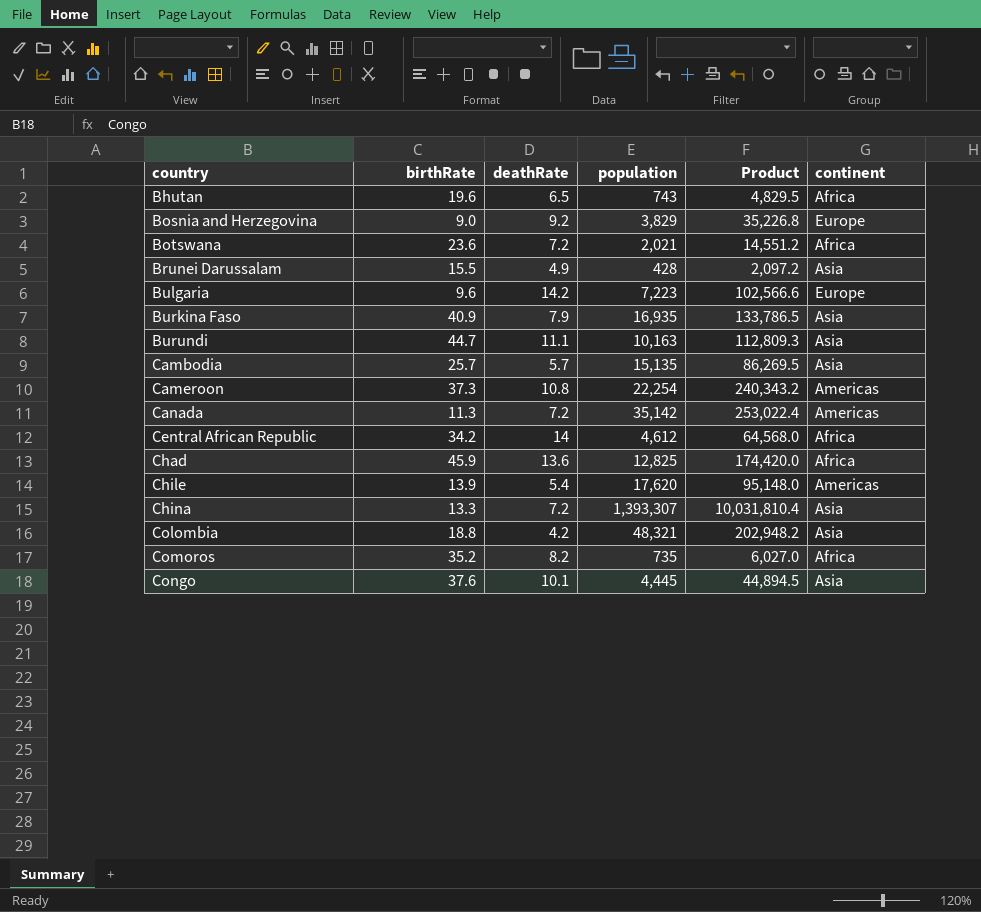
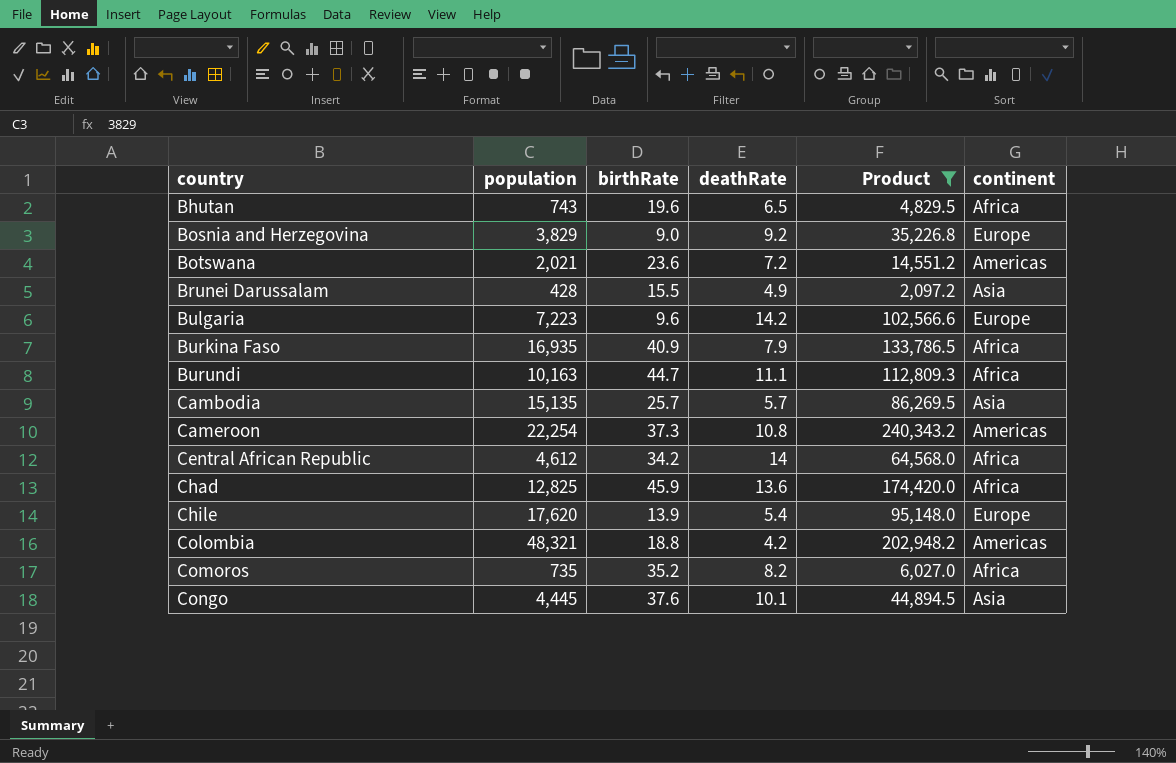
filter: none -> Product <= 240,343.2
column population | position: 4 -> 2
Botswana | continent: Africa -> Americas
Burkina Faso | continent: Asia -> Africa
Burundi | continent: Asia -> Africa
Chile | continent: Americas -> Europe
Colombia | continent: Asia -> Americas

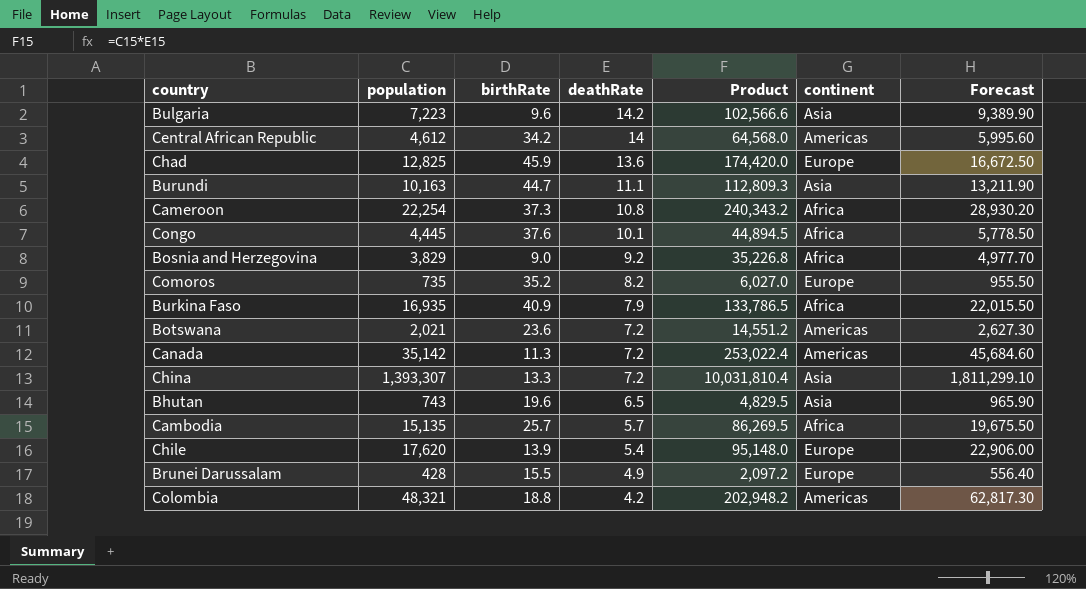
filter: Product <= 240,343.2 -> none
row order: country ascending -> deathRate descending
column Forecast | formula: none -> [population] * 1.3
Bulgaria | continent: Europe -> Asia
Central African Republic | continent: Africa -> Americas
Chad | continent: Africa -> Europe
Burundi | continent: Africa -> Asia
Cameroon | continent: Americas -> Africa
Congo | continent: Asia -> Africa
Bosnia and Herzegovina | continent: Europe -> Africa
Comoros | continent: Africa -> Europe
Bhutan | continent: Africa -> Asia
Cambodia | continent: Asia -> Africa
Brunei Darussalam | continent: Asia -> Europe

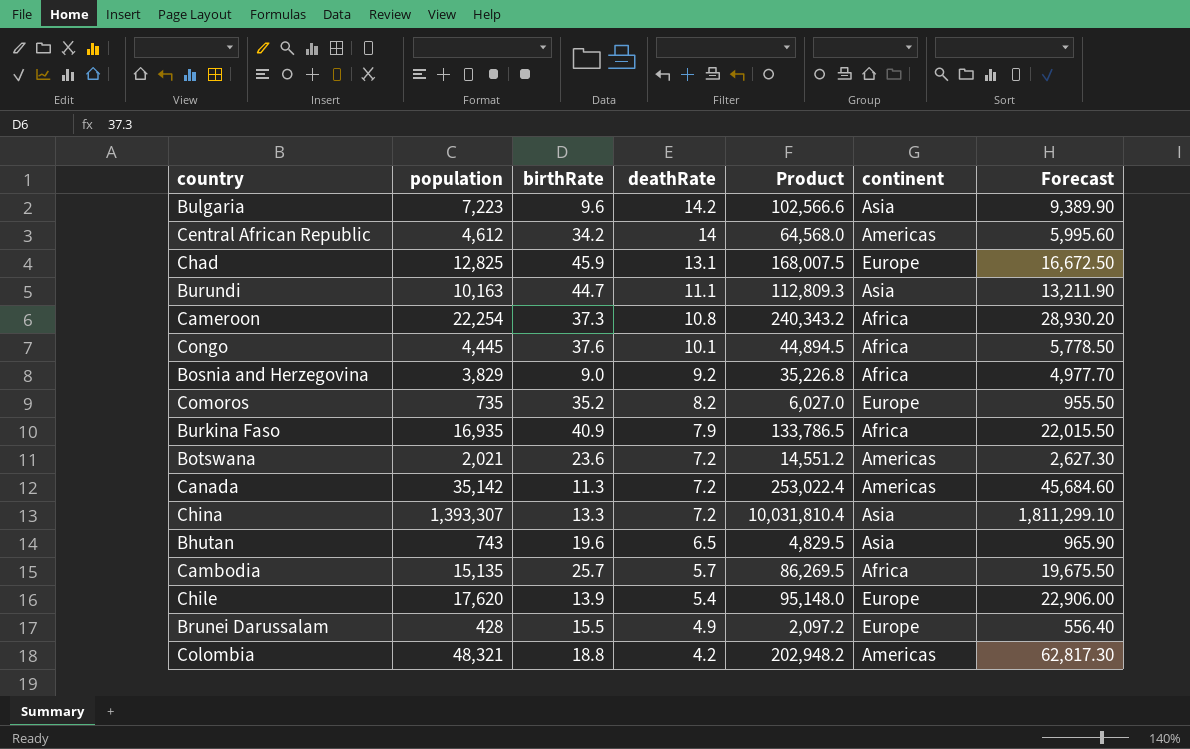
Chad | deathRate: 13.6 -> 13.1
Chad | Product: 174,420.0 -> 168,007.5

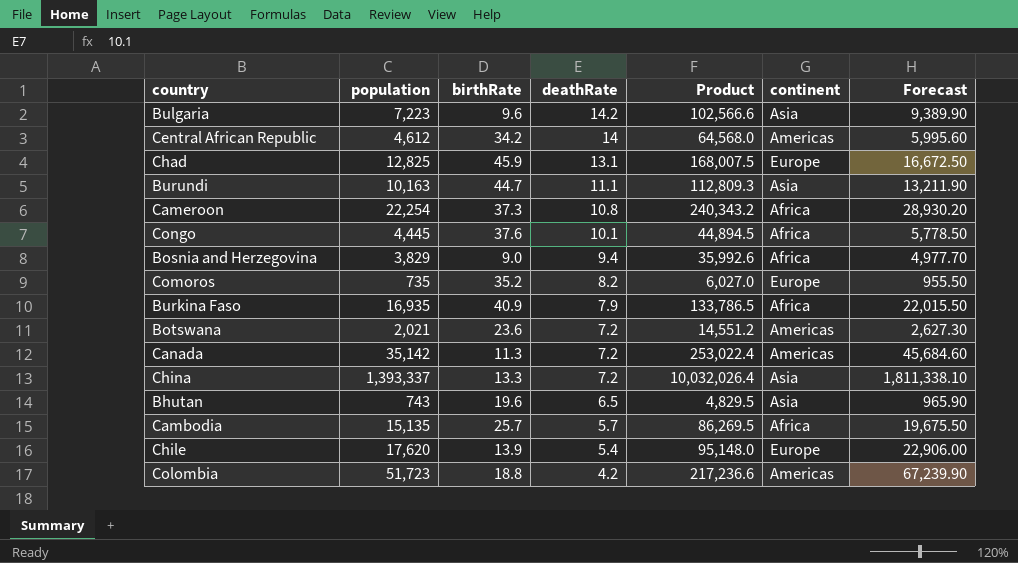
row Brunei Darussalam: 428 | 15.5 | 4.9 | 2,097.2 | Europe | 556.40 -> none
Bosnia and Herzegovina | deathRate: 9.2 -> 9.4
Bosnia and Herzegovina | Product: 35,226.8 -> 35,992.6
China | population: 1,393,307 -> 1,393,337
China | Product: 10,031,810.4 -> 10,032,026.4
China | Forecast: 1,811,299.10 -> 1,811,338.10
Colombia | population: 48,321 -> 51,723
Colombia | Product: 202,948.2 -> 217,236.6
Colombia | Forecast: 62,817.30 -> 67,239.90

